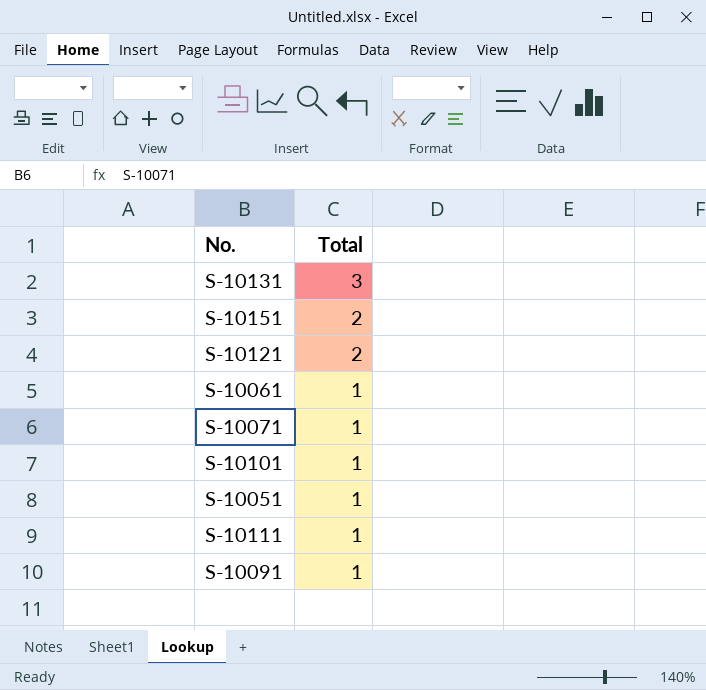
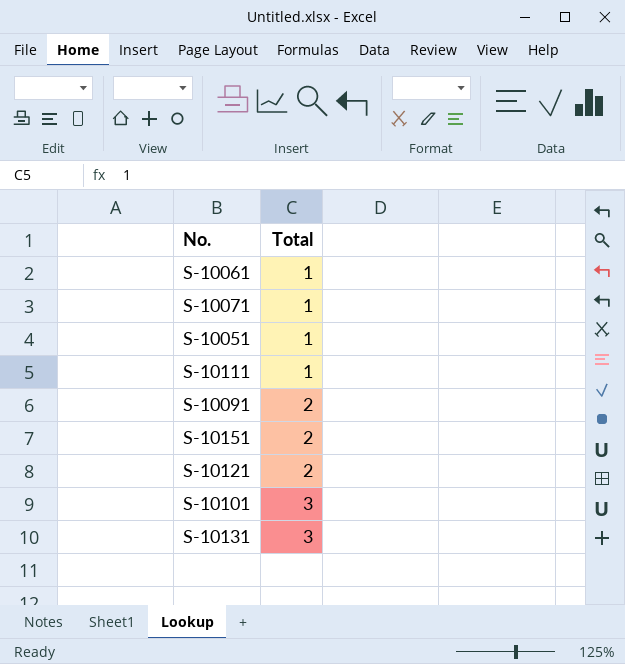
row order: Total descending -> Total ascending
S-10091 | Total: 1 -> 2
S-10101 | Total: 1 -> 3

